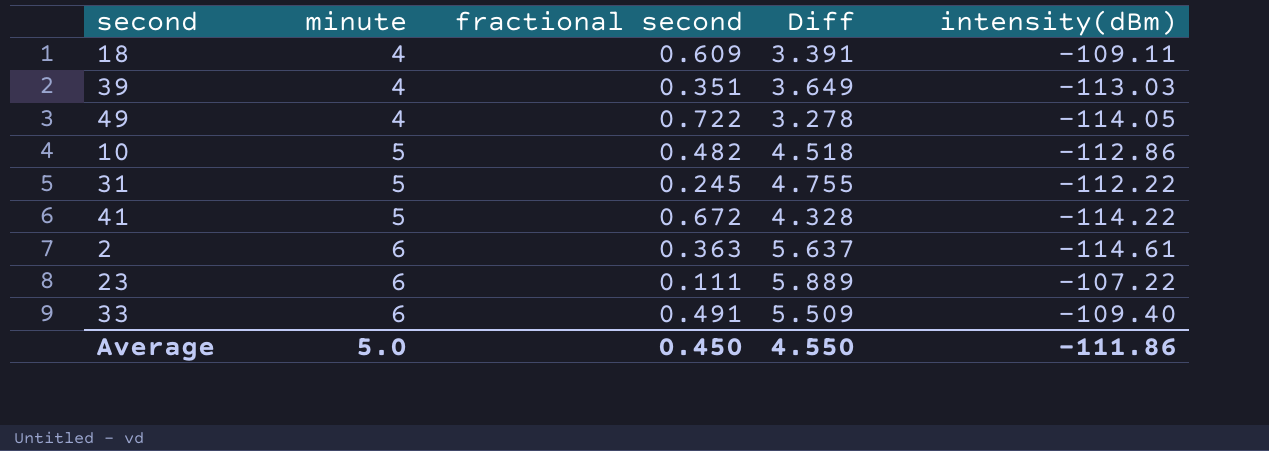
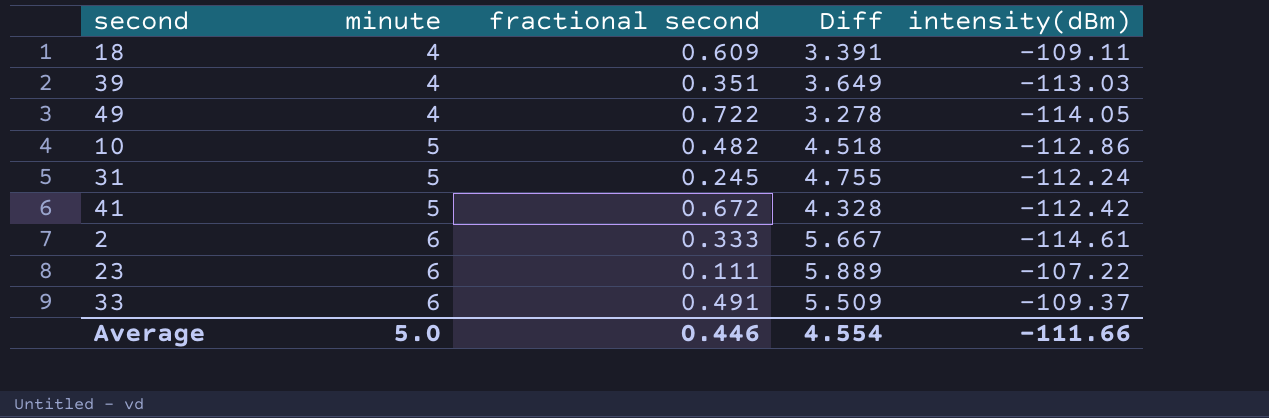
31 | intensity(dBm): -112.22 -> -112.24
41 | intensity(dBm): -114.22 -> -112.42
2 | fractional second: 0.363 -> 0.333
2 | Diff: 5.637 -> 5.667
33 | intensity(dBm): -109.40 -> -109.37
Average | fractional second: 0.450 -> 0.446
Average | Diff: 4.550 -> 4.554
Average | intensity(dBm): -111.86 -> -111.66

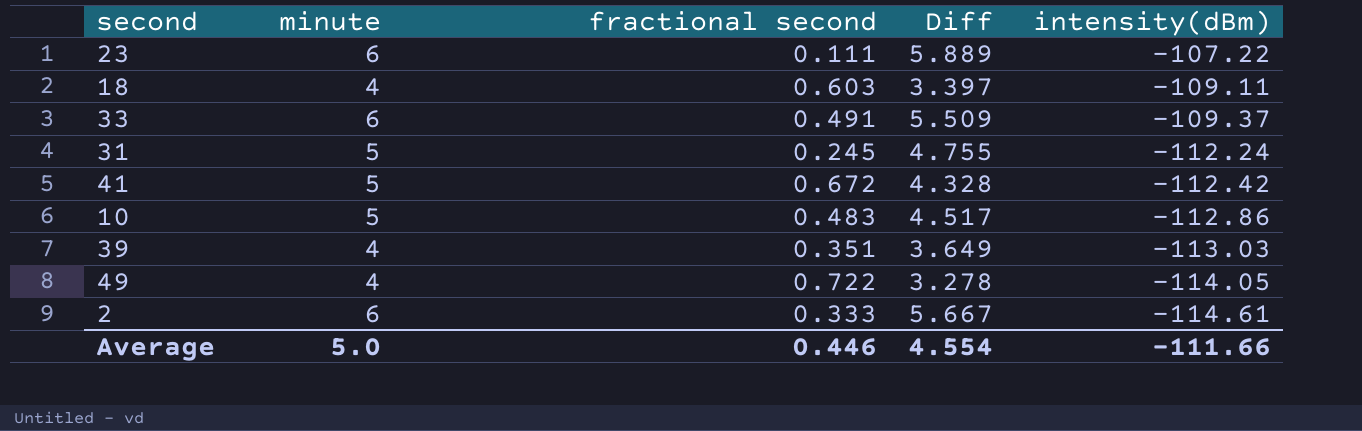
row order: minute ascending -> intensity(dBm) descending
18 | fractional second: 0.609 -> 0.603
18 | Diff: 3.391 -> 3.397
10 | fractional second: 0.482 -> 0.483
10 | Diff: 4.518 -> 4.517

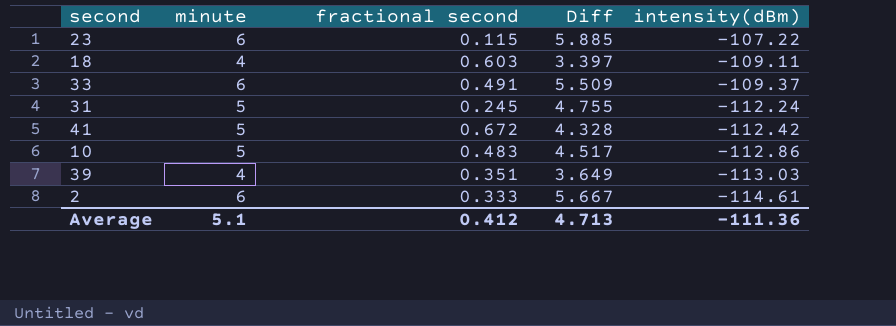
row 49: 4 | 0.722 | 3.278 | -114.05 -> none
23 | fractional second: 0.111 -> 0.115
23 | Diff: 5.889 -> 5.885
Average | minute: 5.0 -> 5.1
Average | fractional second: 0.446 -> 0.412
Average | Diff: 4.554 -> 4.713
Average | intensity(dBm): -111.66 -> -111.36

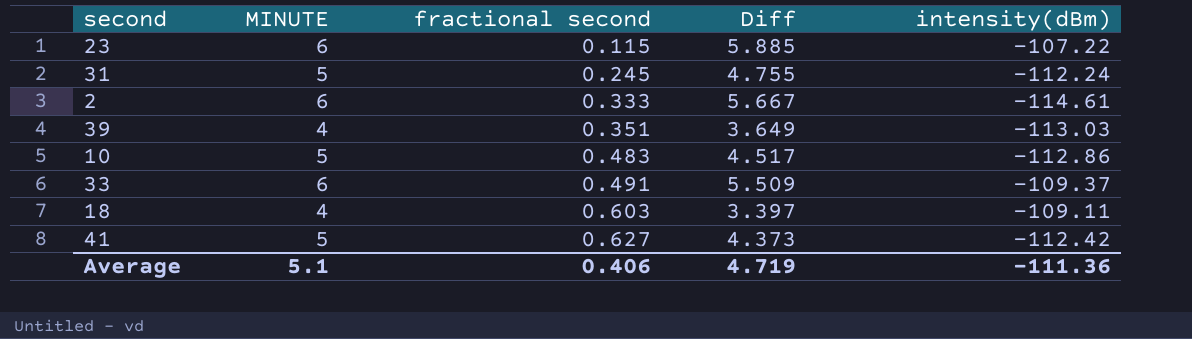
row order: intensity(dBm) descending -> fractional second ascending
column name: minute -> MINUTE
41 | fractional second: 0.672 -> 0.627
41 | Diff: 4.328 -> 4.373
Average | fractional second: 0.412 -> 0.406
Average | Diff: 4.713 -> 4.719

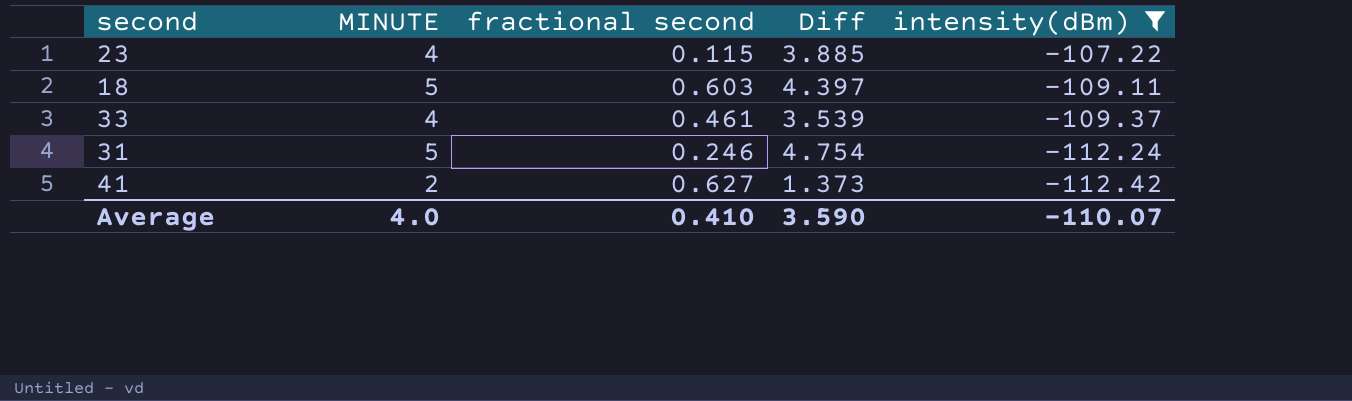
filter: none -> intensity(dBm) >= -112.42
row order: fractional second ascending -> intensity(dBm) descending
23 | MINUTE: 6 -> 4
23 | Diff: 5.885 -> 3.885
18 | MINUTE: 4 -> 5
18 | Diff: 3.397 -> 4.397
33 | MINUTE: 6 -> 4
33 | fractional second: 0.491 -> 0.461
33 | Diff: 5.509 -> 3.539
31 | fractional second: 0.245 -> 0.246
31 | Diff: 4.755 -> 4.754
41 | MINUTE: 5 -> 2
41 | Diff: 4.373 -> 1.373
Average | MINUTE: 5.1 -> 4.0
Average | fractional second: 0.406 -> 0.410
Average | Diff: 4.719 -> 3.590
Average | intensity(dBm): -111.36 -> -110.07

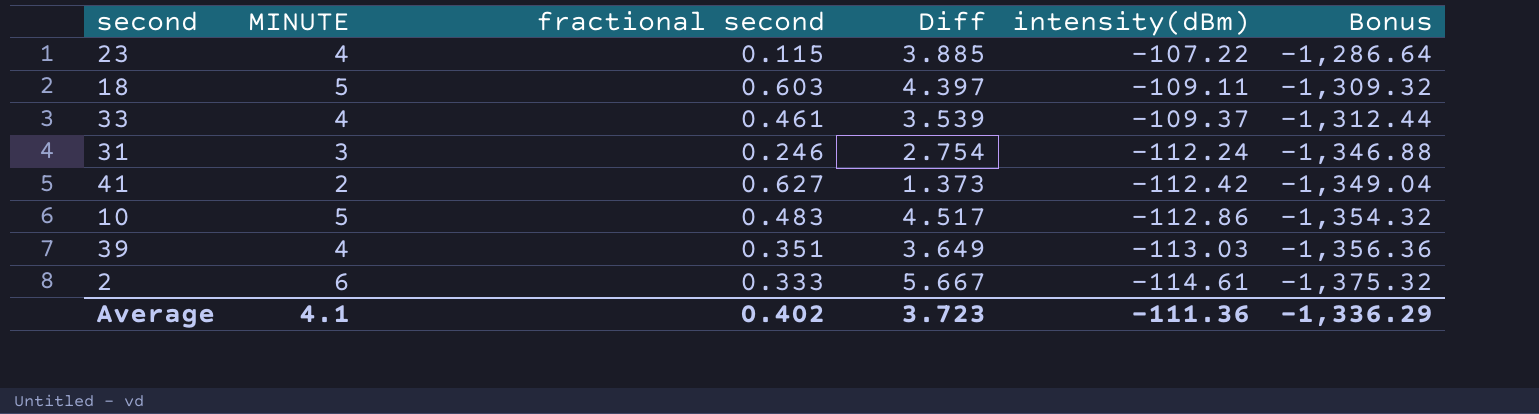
filter: intensity(dBm) >= -112.42 -> none
column Bonus | formula: none -> [intensity(dBm)] * 12
31 | MINUTE: 5 -> 3
31 | Diff: 4.754 -> 2.754
Average | MINUTE: 4.0 -> 4.1
Average | fractional second: 0.410 -> 0.402
Average | Diff: 3.590 -> 3.723
Average | intensity(dBm): -110.07 -> -111.36

